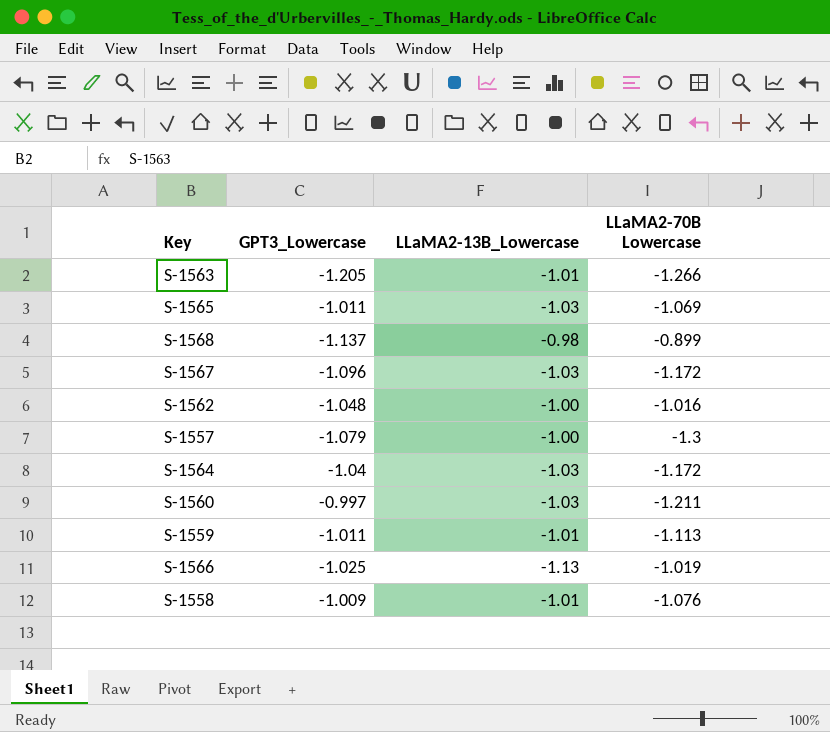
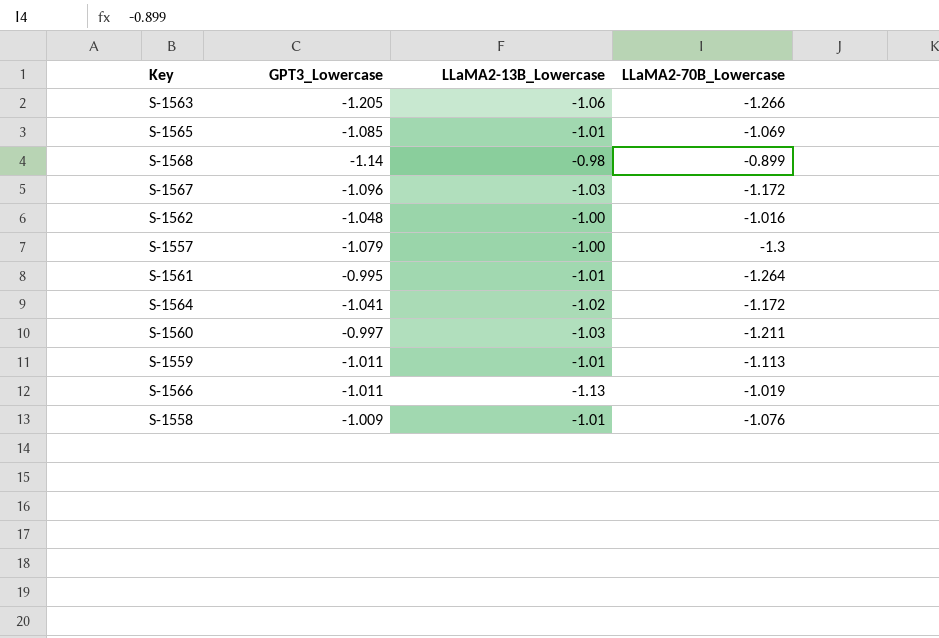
column name: LLaMA2-70B Lowercase -> LLaMA2-70B_Lowercase
S-1563 | LLaMA2-13B_Lowercase: -1.01 -> -1.06
S-1565 | GPT3_Lowercase: -1.011 -> -1.085
S-1565 | LLaMA2-13B_Lowercase: -1.03 -> -1.01
S-1568 | GPT3_Lowercase: -1.137 -> -1.14
row S-1561: none -> -0.995 | -1.01 | -1.264
S-1564 | GPT3_Lowercase: -1.04 -> -1.041
S-1564 | LLaMA2-13B_Lowercase: -1.03 -> -1.02
S-1566 | GPT3_Lowercase: -1.025 -> -1.011

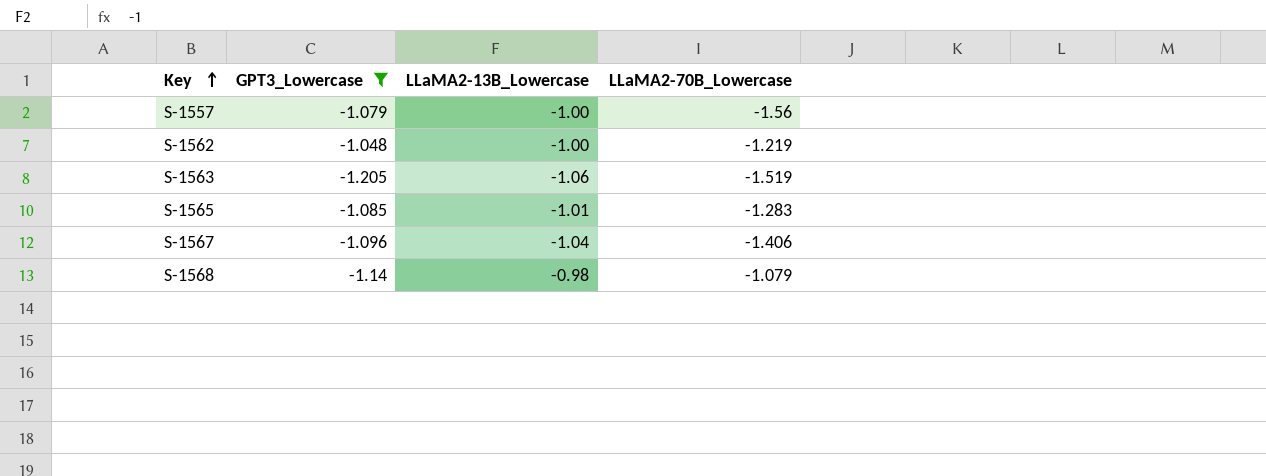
filter: none -> GPT3_Lowercase <= -1.048
row order: none -> Key ascending
S-1557 | LLaMA2-70B_Lowercase: -1.3 -> -1.56
S-1562 | LLaMA2-70B_Lowercase: -1.016 -> -1.219
S-1563 | LLaMA2-70B_Lowercase: -1.266 -> -1.519
S-1565 | LLaMA2-70B_Lowercase: -1.069 -> -1.283
S-1567 | LLaMA2-13B_Lowercase: -1.03 -> -1.04
S-1567 | LLaMA2-70B_Lowercase: -1.172 -> -1.406
S-1568 | LLaMA2-70B_Lowercase: -0.899 -> -1.079

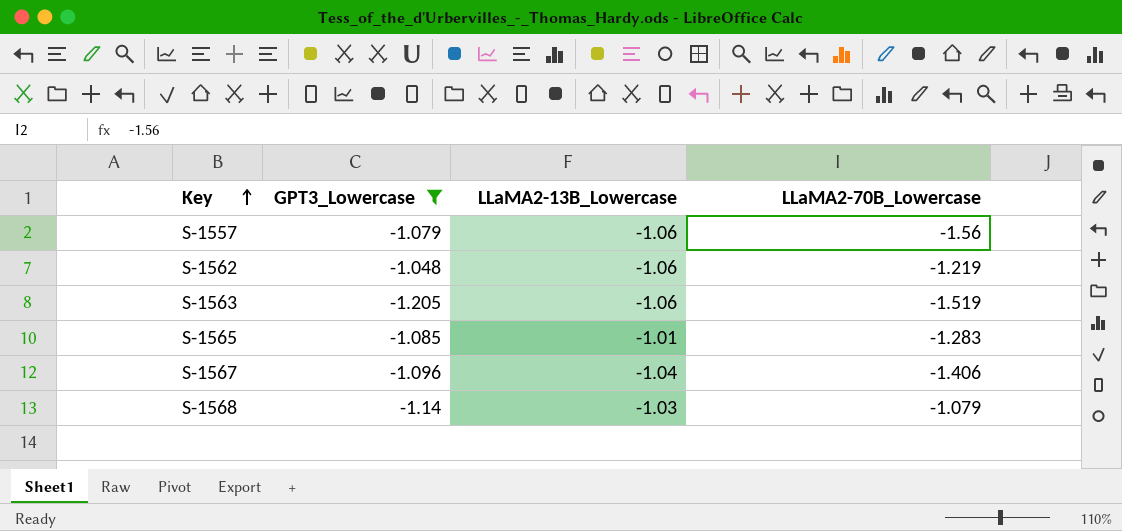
S-1557 | LLaMA2-13B_Lowercase: -1.00 -> -1.06
S-1562 | LLaMA2-13B_Lowercase: -1.00 -> -1.06
S-1568 | LLaMA2-13B_Lowercase: -0.98 -> -1.03

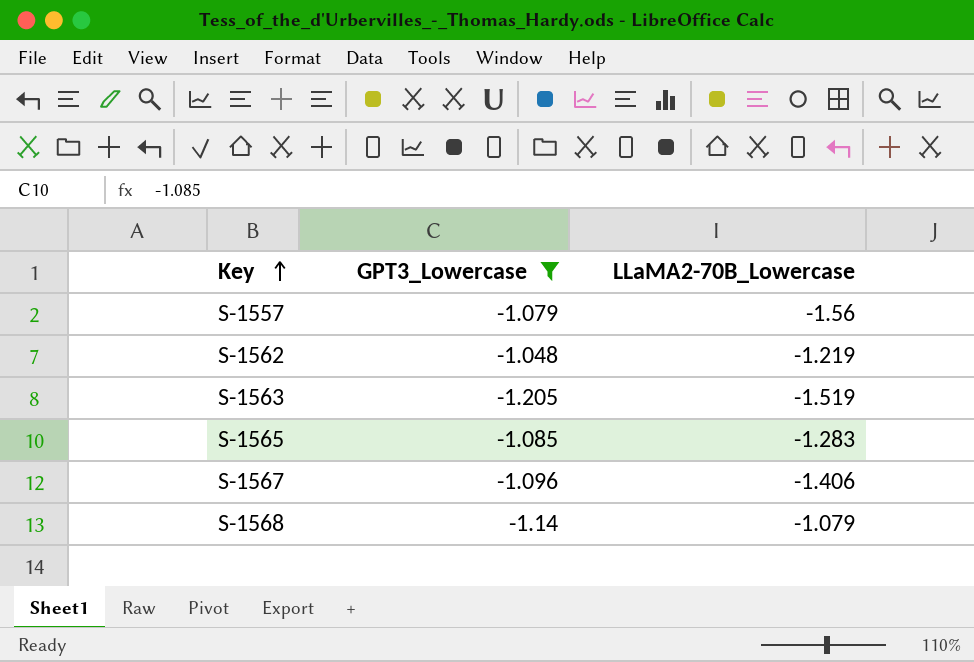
column LLaMA2-13B_Lowercase | position: 3 -> none

